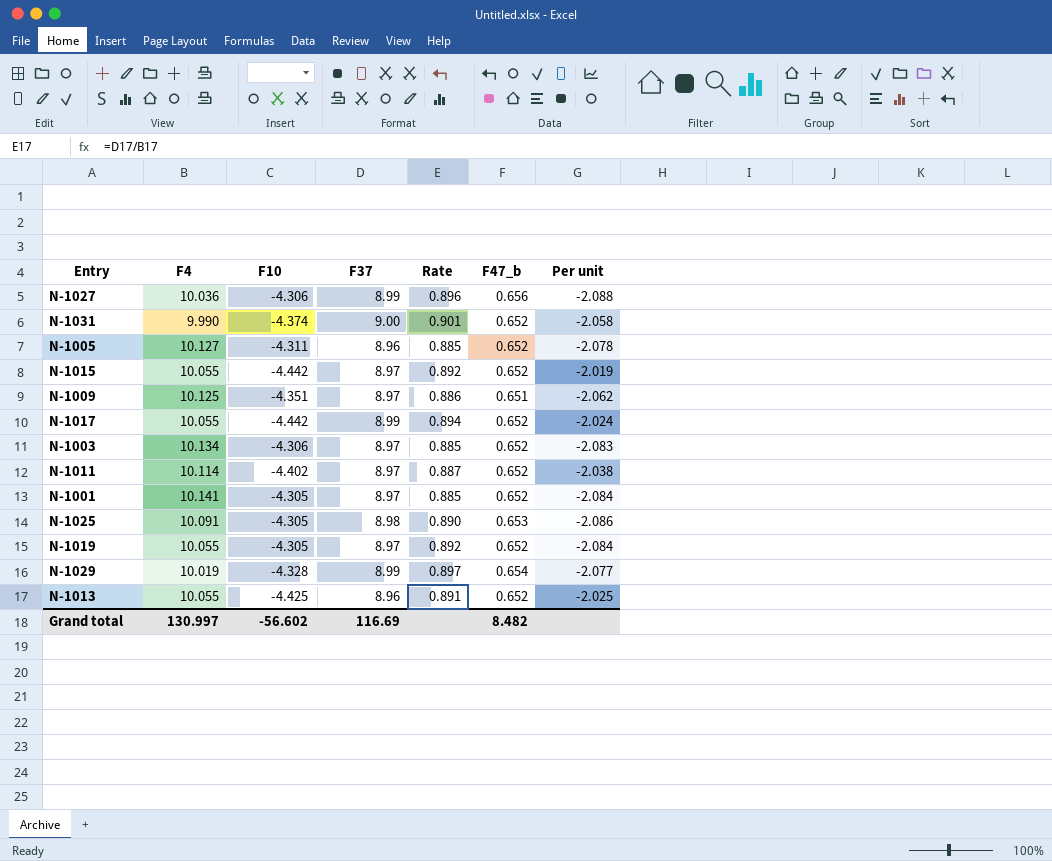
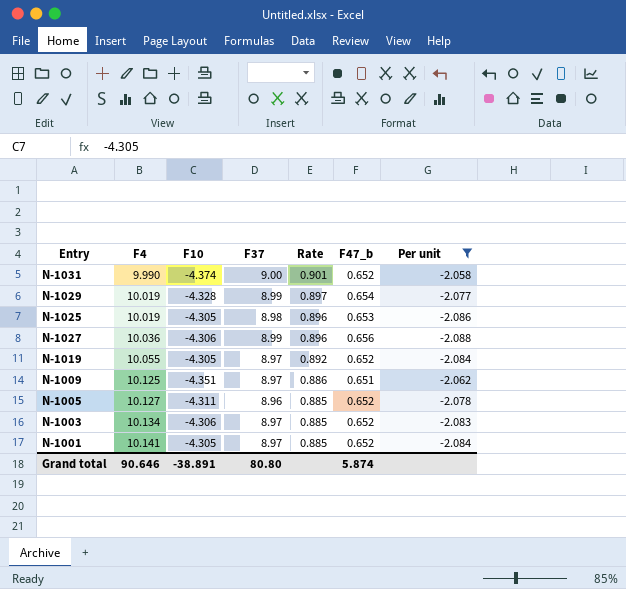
filter: none -> Per unit <= -2.058
row order: none -> F4 ascending
N-1025 | F4: 10.091 -> 10.019
N-1025 | Rate: 0.890 -> 0.896
Grand total | F4: 130.997 -> 90.646
Grand total | F10: -56.602 -> -38.891
Grand total | F37: 116.69 -> 80.80
Grand total | F47_b: 8.482 -> 5.874

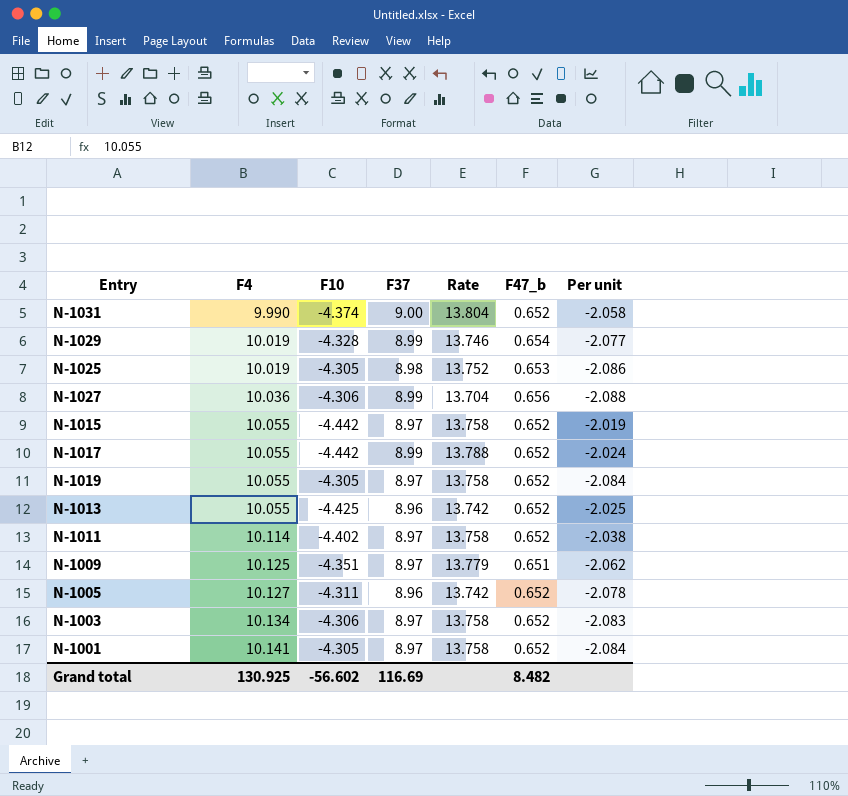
filter: Per unit <= -2.058 -> none
column Rate | formula: [F37] / [F4] -> [F37] / [F47_b]
Grand total | F4: 90.646 -> 130.925
Grand total | F10: -38.891 -> -56.602
Grand total | F37: 80.80 -> 116.69
Grand total | F47_b: 5.874 -> 8.482

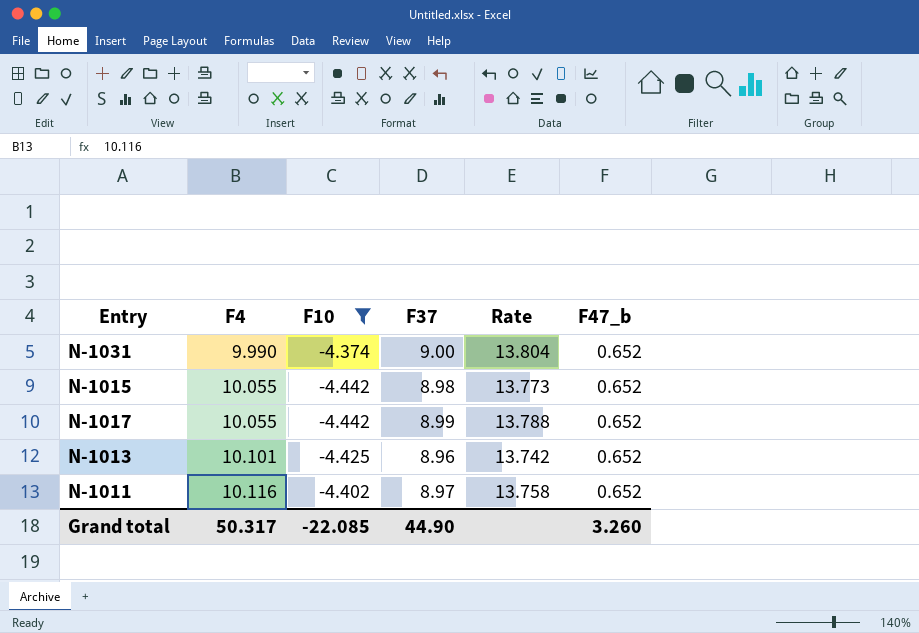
filter: none -> F10 <= -4.374
column Per unit | formula: [F37] / [F10] -> none
N-1015 | F37: 8.97 -> 8.98
N-1015 | Rate: 13.758 -> 13.773
N-1013 | F4: 10.055 -> 10.101
N-1011 | F4: 10.114 -> 10.116
Grand total | F4: 130.925 -> 50.317
Grand total | F10: -56.602 -> -22.085
Grand total | F37: 116.69 -> 44.90
Grand total | F47_b: 8.482 -> 3.260

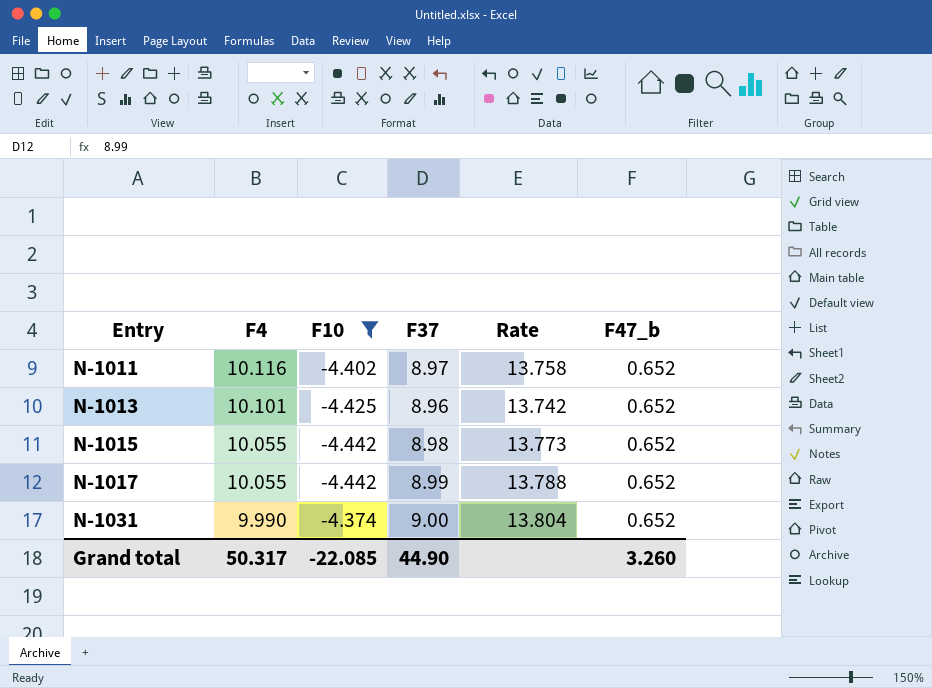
row order: F4 ascending -> Entry ascending

